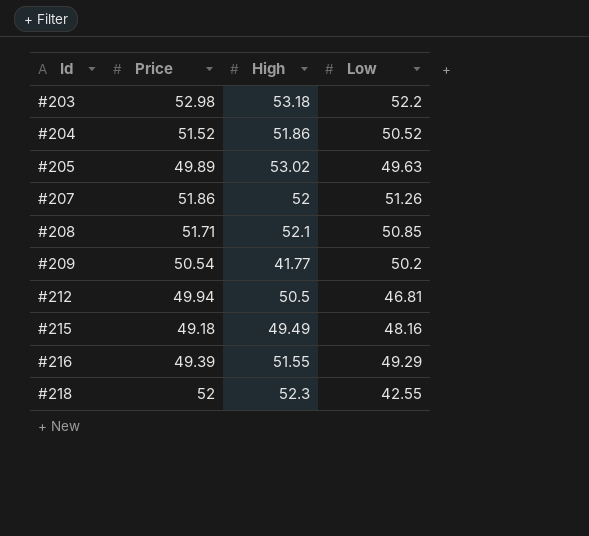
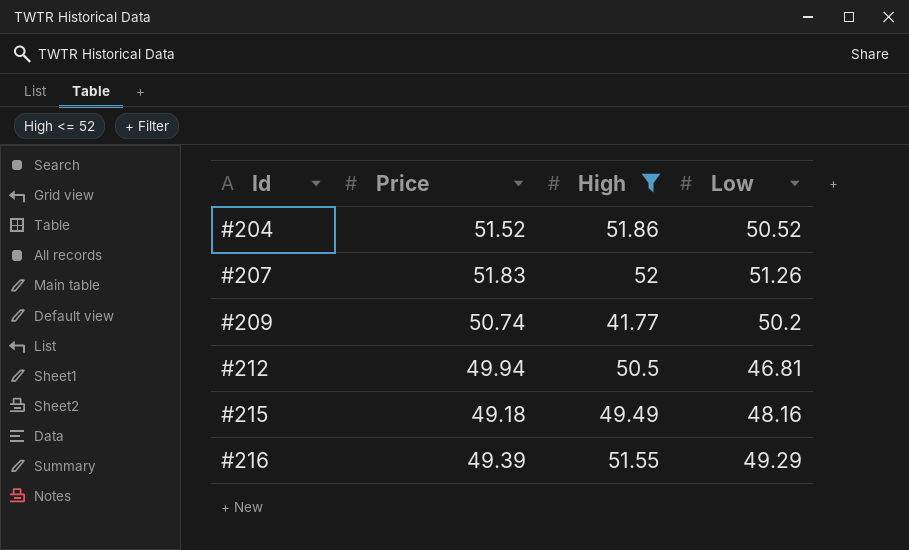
filter: none -> High <= 52
#207 | Price: 51.86 -> 51.83
#209 | Price: 50.54 -> 50.74

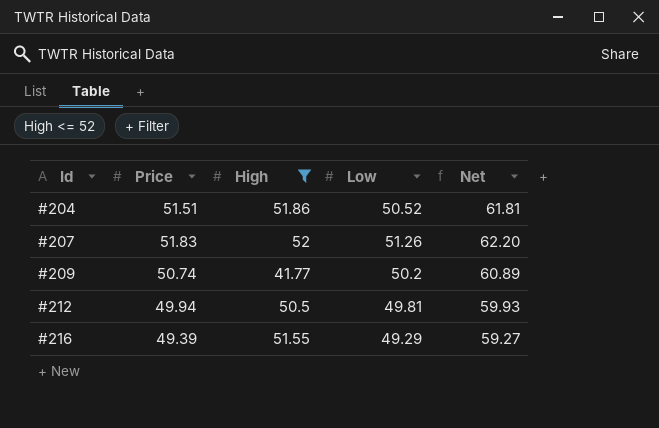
column Net | formula: none -> [Price] * 1.2
row #215: 49.18 | 49.49 | 48.16 -> none
#204 | Price: 51.52 -> 51.51
#212 | Low: 46.81 -> 49.81

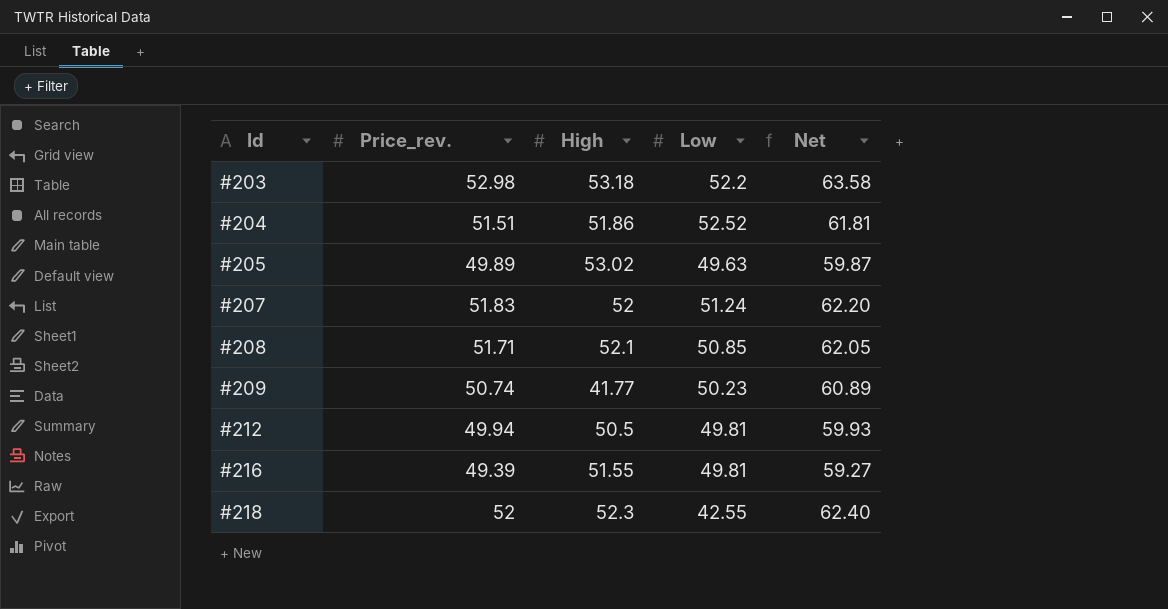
filter: High <= 52 -> none
column name: Price -> Price_rev.
#204 | Low: 50.52 -> 52.52
#207 | Low: 51.26 -> 51.24
#209 | Low: 50.2 -> 50.23
#216 | Low: 49.29 -> 49.81

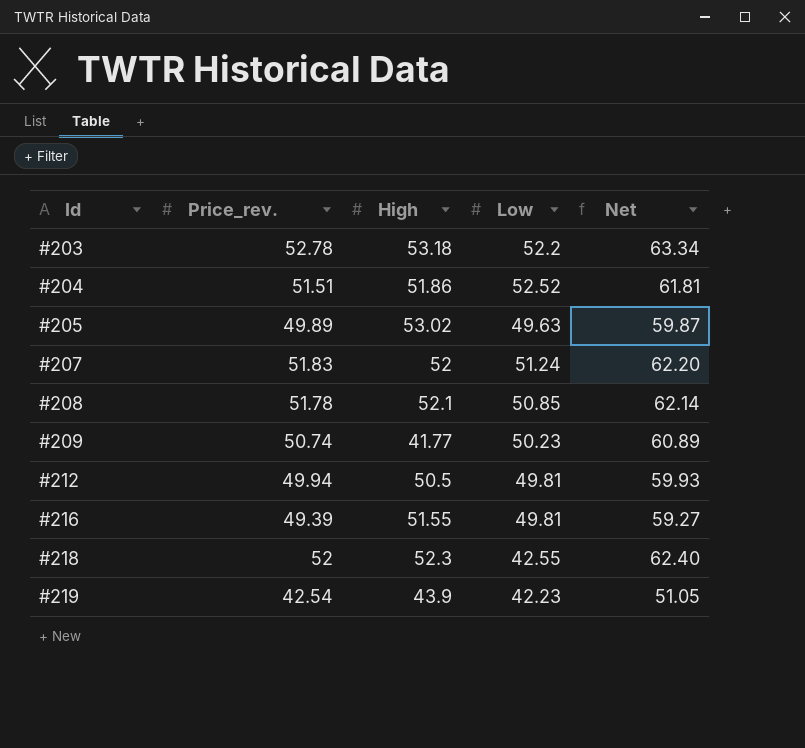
#203 | Price_rev.: 52.98 -> 52.78
#203 | Net: 63.58 -> 63.34
#208 | Price_rev.: 51.71 -> 51.78
#208 | Net: 62.05 -> 62.14
row #219: none -> 42.54 | 43.9 | 42.23 | 51.05

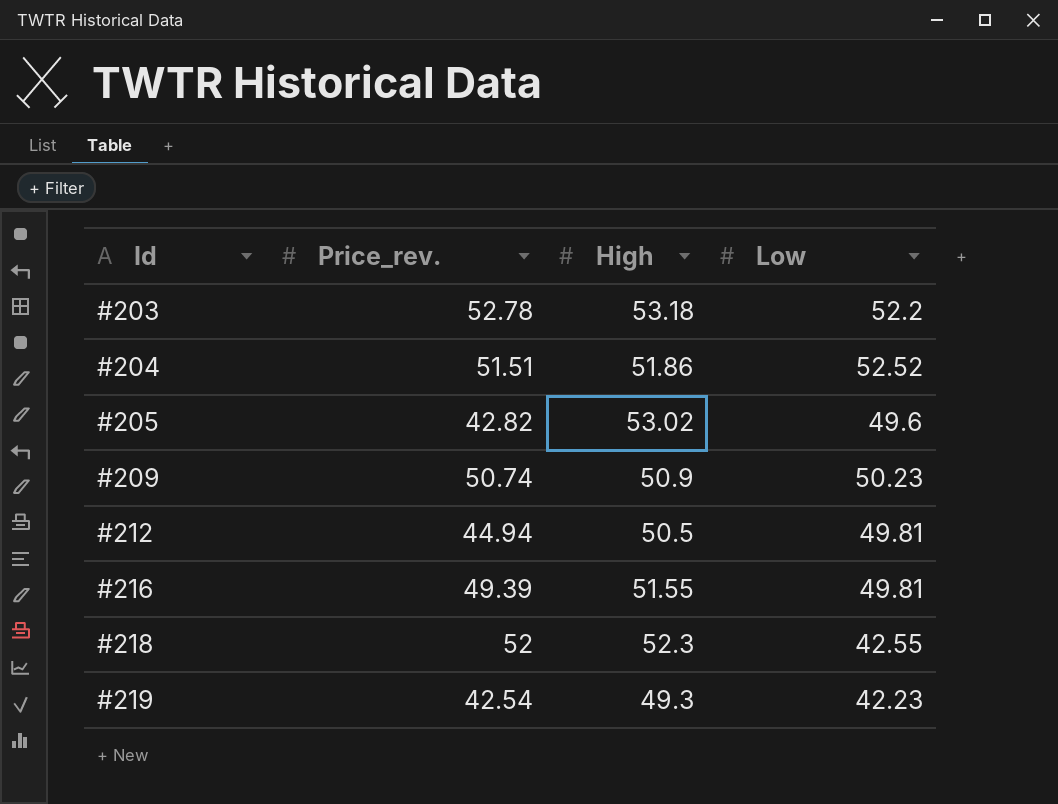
column Net | formula: [Price_rev.] * 1.2 -> none
row #207: 51.83 | 52 | 51.24 | 62.20 -> none
row #208: 51.78 | 52.1 | 50.85 | 62.14 -> none
#205 | Price_rev.: 49.89 -> 42.82
#205 | Low: 49.63 -> 49.6
#209 | High: 41.77 -> 50.9
#212 | Price_rev.: 49.94 -> 44.94
#219 | High: 43.9 -> 49.3

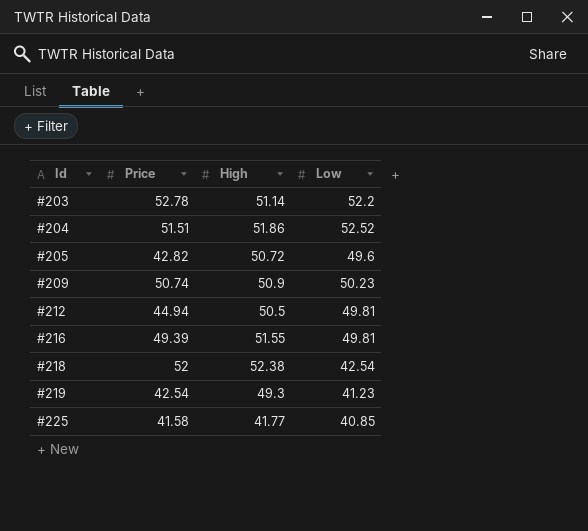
column name: Price_rev. -> Price
#203 | High: 53.18 -> 51.14
#205 | High: 53.02 -> 50.72
#218 | High: 52.3 -> 52.38
#218 | Low: 42.55 -> 42.54
#219 | Low: 42.23 -> 41.23
row #225: none -> 41.58 | 41.77 | 40.85

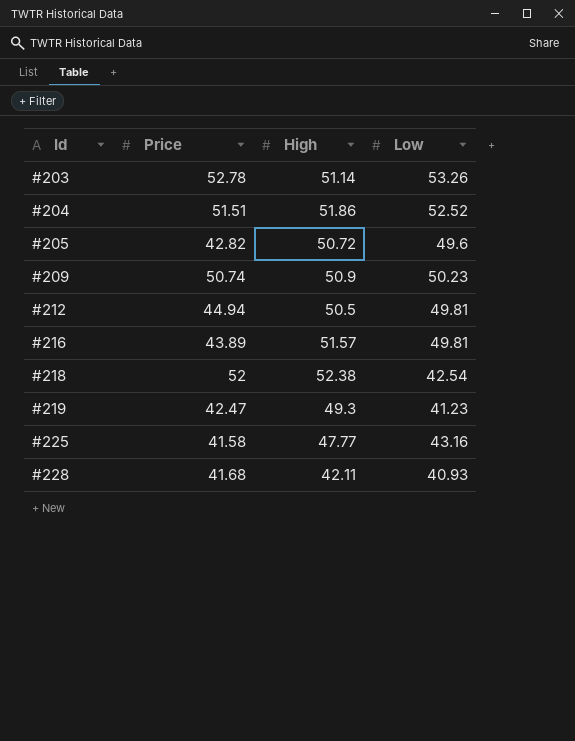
#203 | Low: 52.2 -> 53.26
#216 | Price: 49.39 -> 43.89
#216 | High: 51.55 -> 51.57
#219 | Price: 42.54 -> 42.47
#225 | High: 41.77 -> 47.77
#225 | Low: 40.85 -> 43.16
row #228: none -> 41.68 | 42.11 | 40.93

